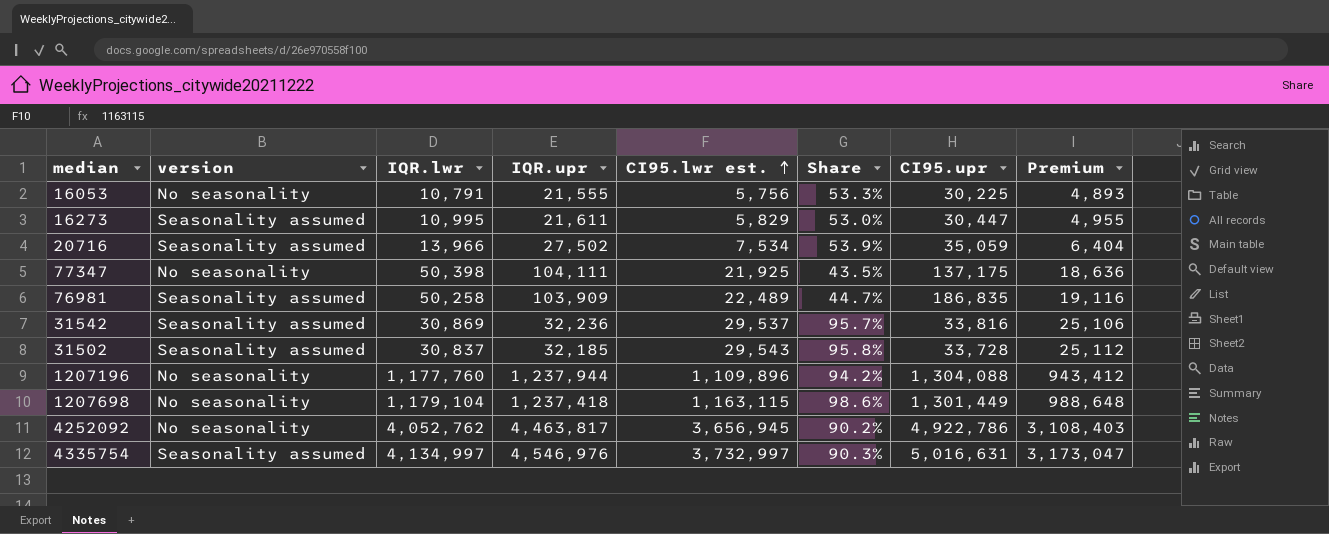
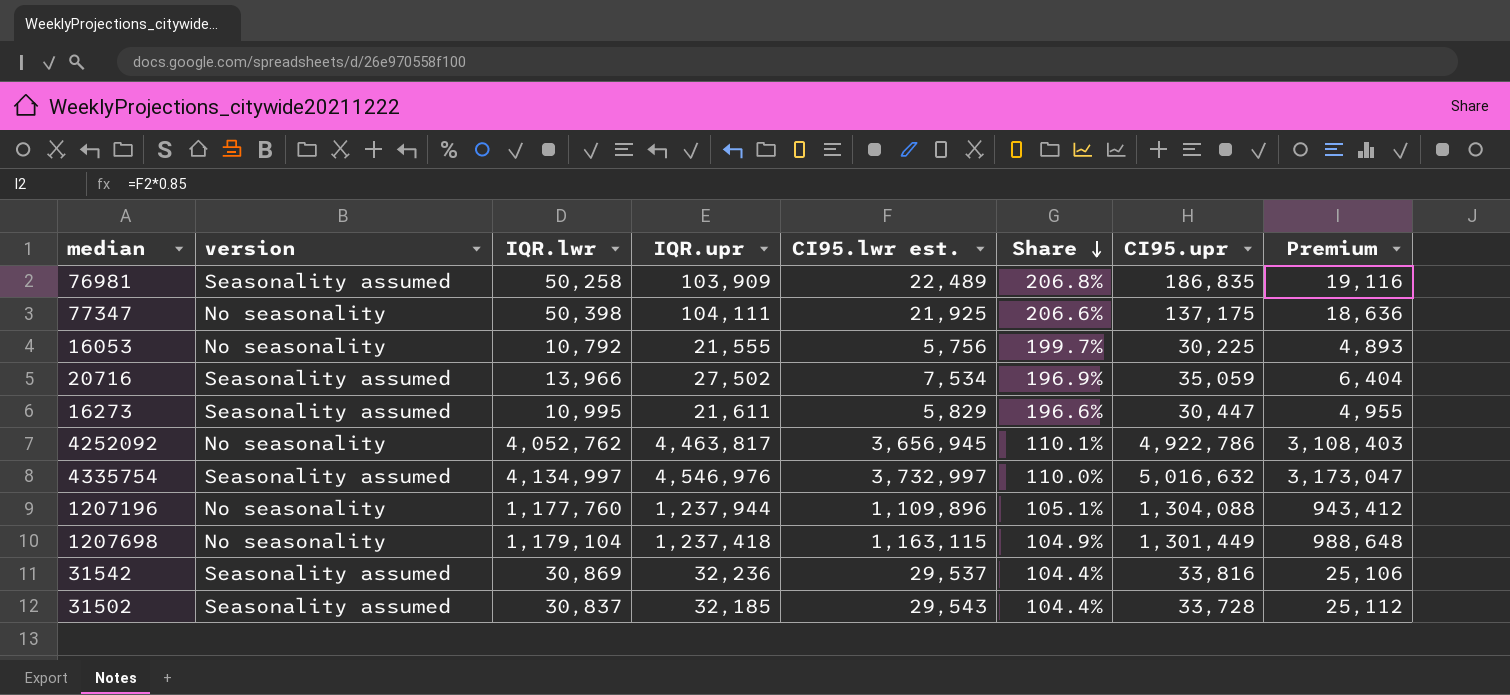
row order: CI95.lwr est. ascending -> Share descending
column Share | formula: [CI95.lwr est.] / [IQR.lwr] -> [IQR.upr] / [IQR.lwr]
16053 | IQR.lwr: 10,791 -> 10,792
4335754 | CI95.upr: 5,016,631 -> 5,016,632

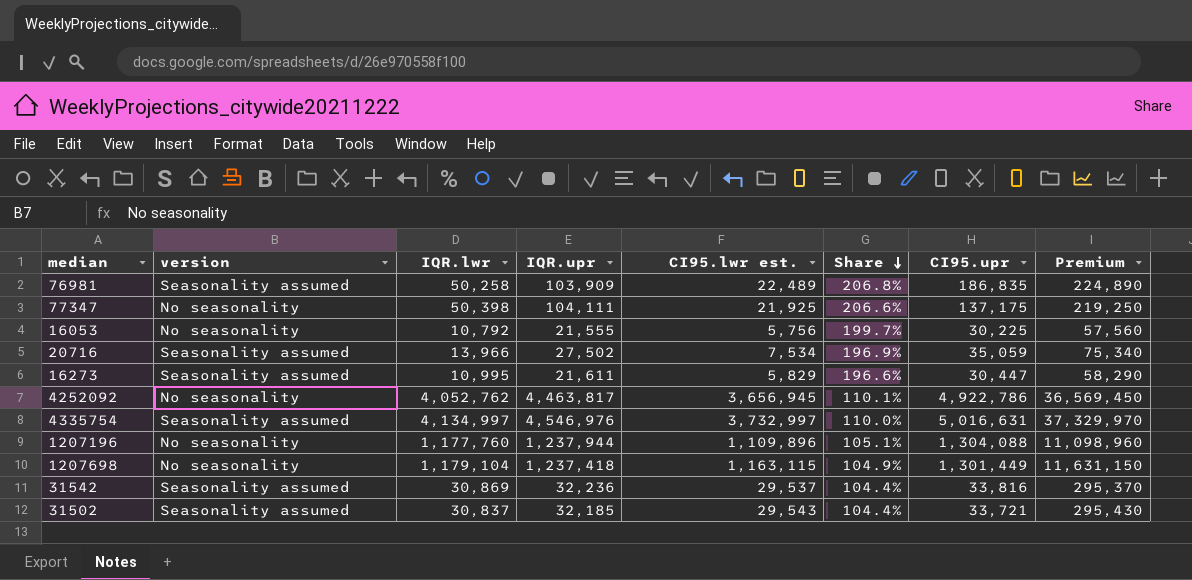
column Premium | formula: [CI95.lwr est.] * 0.85 -> [CI95.lwr est.] * 10
4335754 | CI95.upr: 5,016,632 -> 5,016,631
31502 | CI95.upr: 33,728 -> 33,721

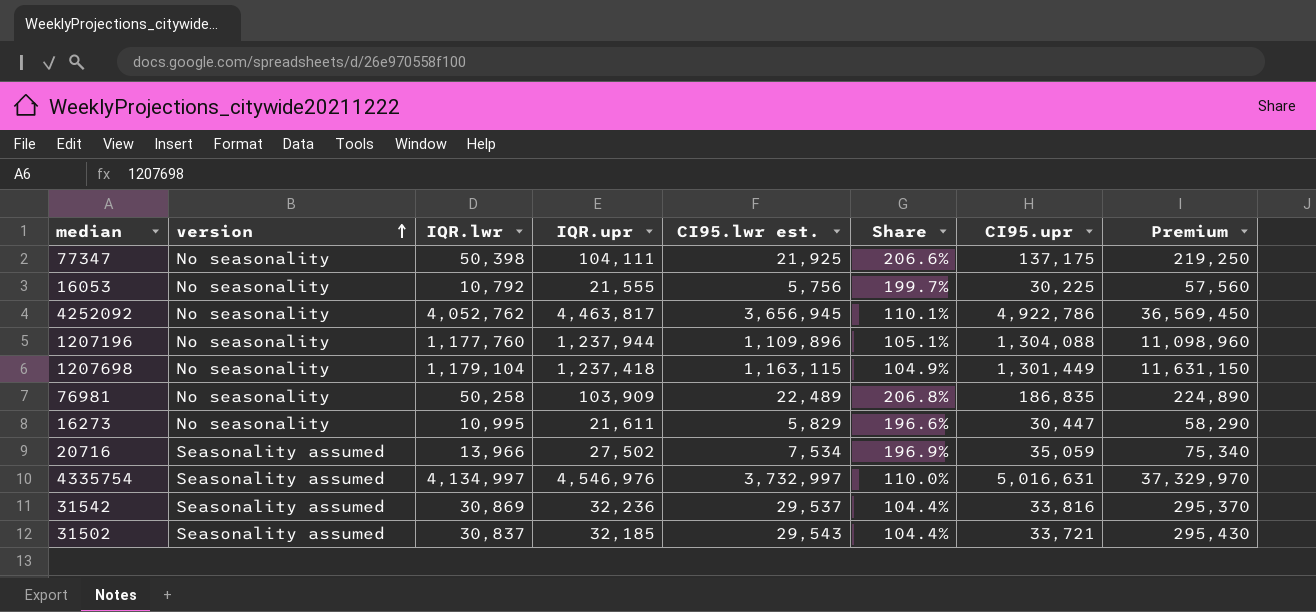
row order: Share descending -> version ascending
76981 | version: Seasonality assumed -> No seasonality
16273 | version: Seasonality assumed -> No seasonality

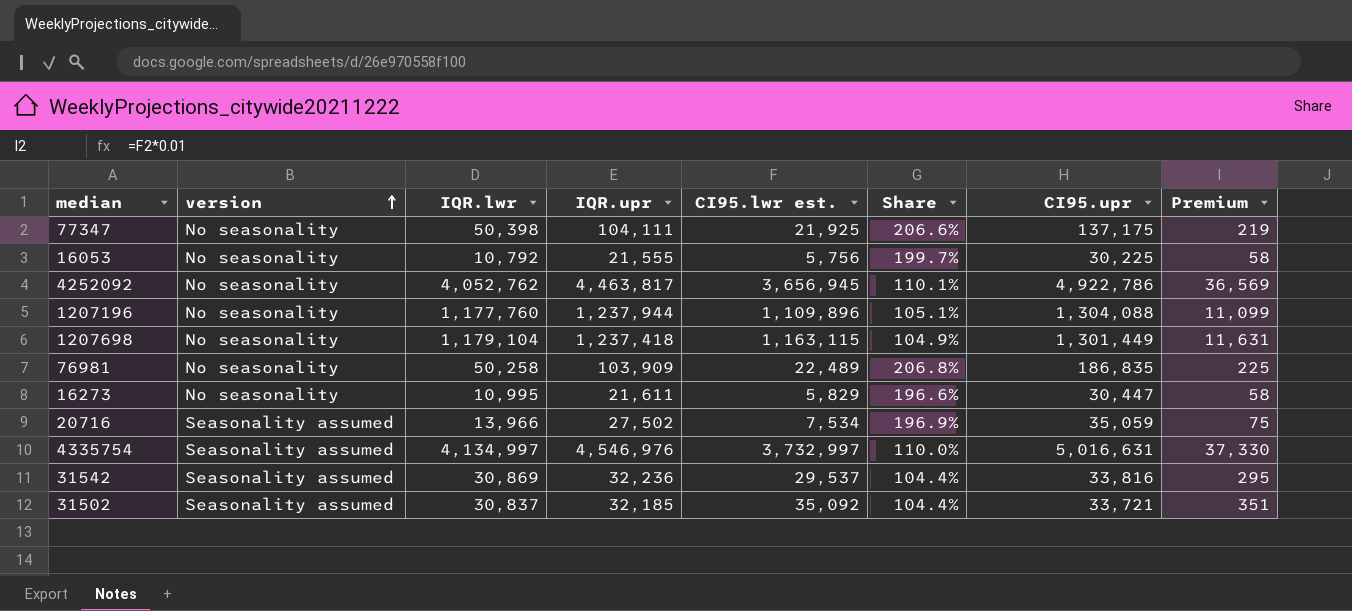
column Premium | formula: [CI95.lwr est.] * 10 -> [CI95.lwr est.] * 0.01
31502 | CI95.lwr est.: 29,543 -> 35,092

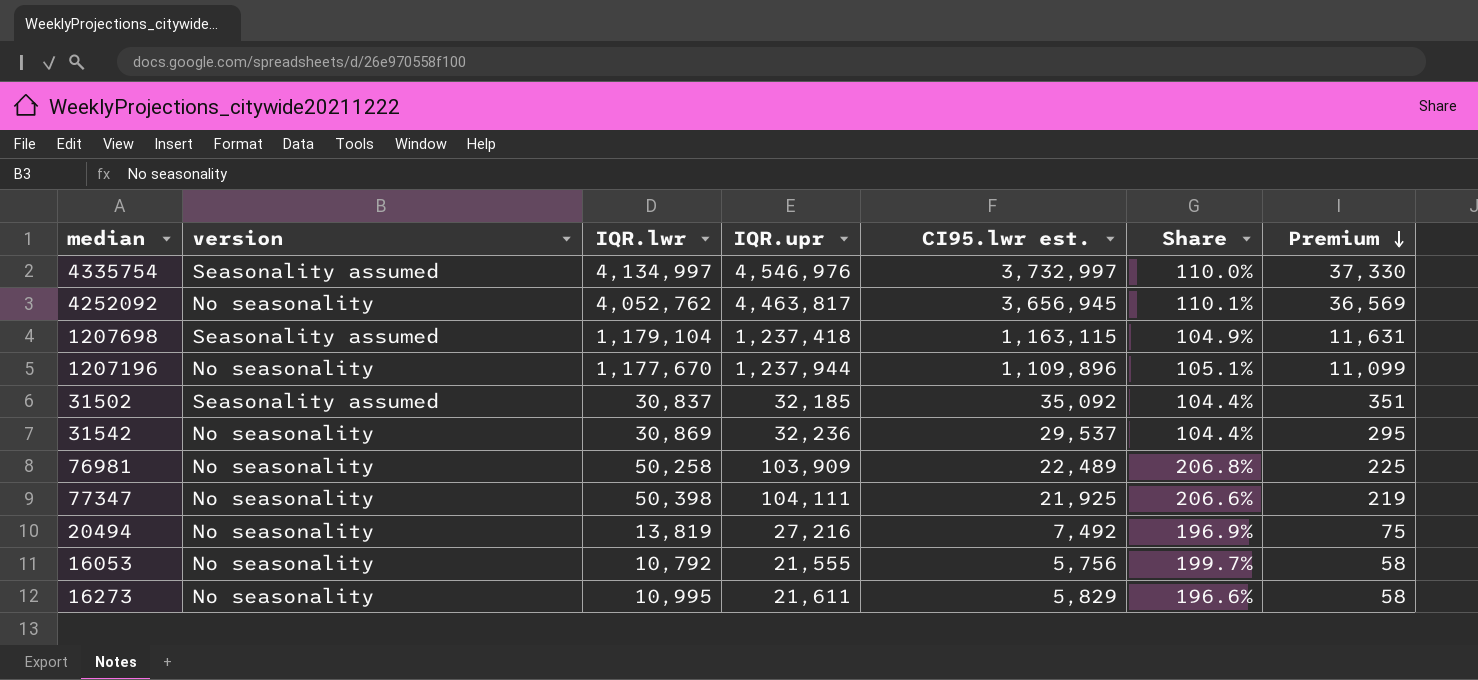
row order: version ascending -> Premium descending
column CI95.upr | position: 7 -> none
row 20716: Seasonality assumed | 13,966 | 27,502 | 7,534 | 196.9% | 35,059 | 75 -> none
1207698 | version: No seasonality -> Seasonality assumed
1207196 | IQR.lwr: 1,177,760 -> 1,177,670
31542 | version: Seasonality assumed -> No seasonality
row 20494: none -> No seasonality | 13,819 | 27,216 | 7,492 | 196.9% | 75

